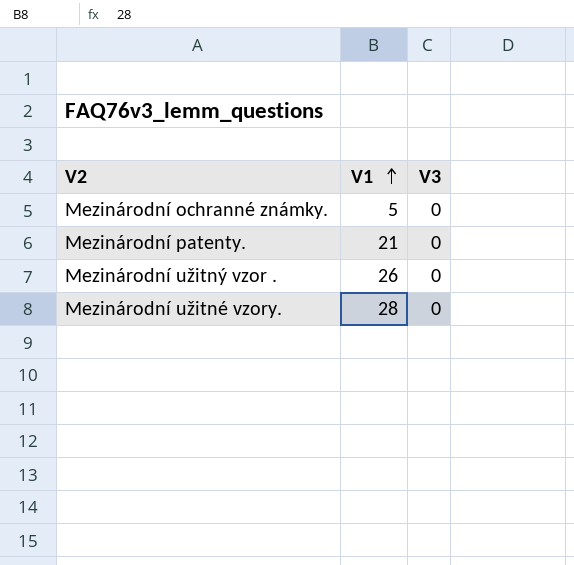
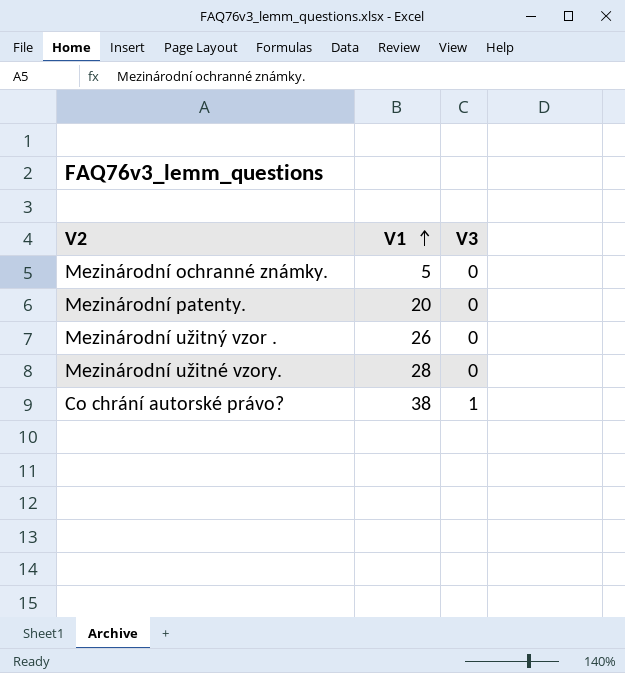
Mezinárodní patenty. | V1: 21 -> 20
row Co chrání autorské právo?: none -> 38 | 1

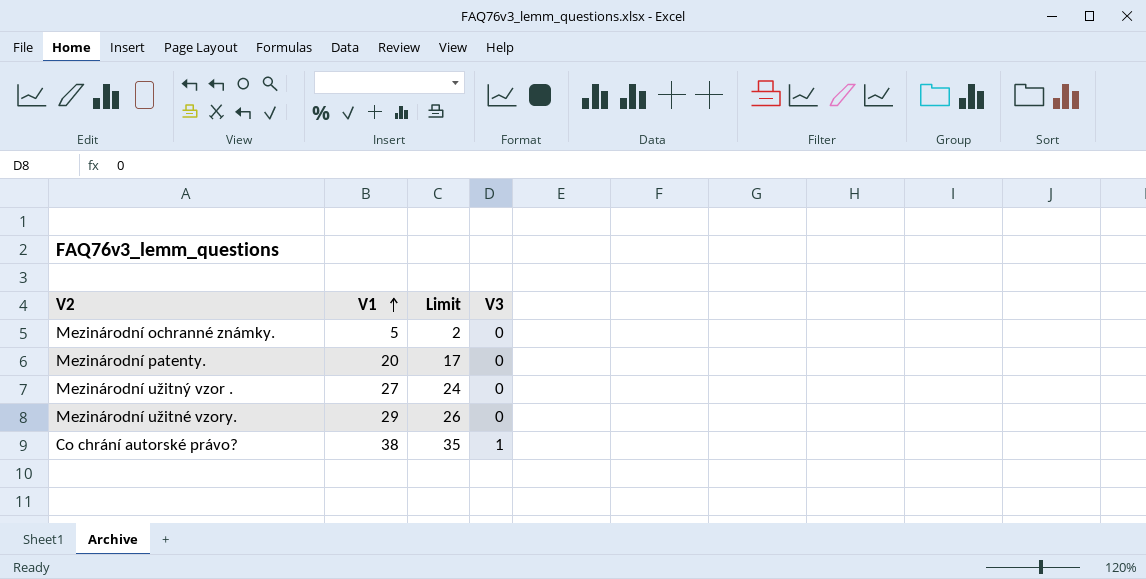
column Limit | formula: none -> [V1] - 3
Mezinárodní užitný vzor . | V1: 26 -> 27
Mezinárodní užitné vzory. | V1: 28 -> 29

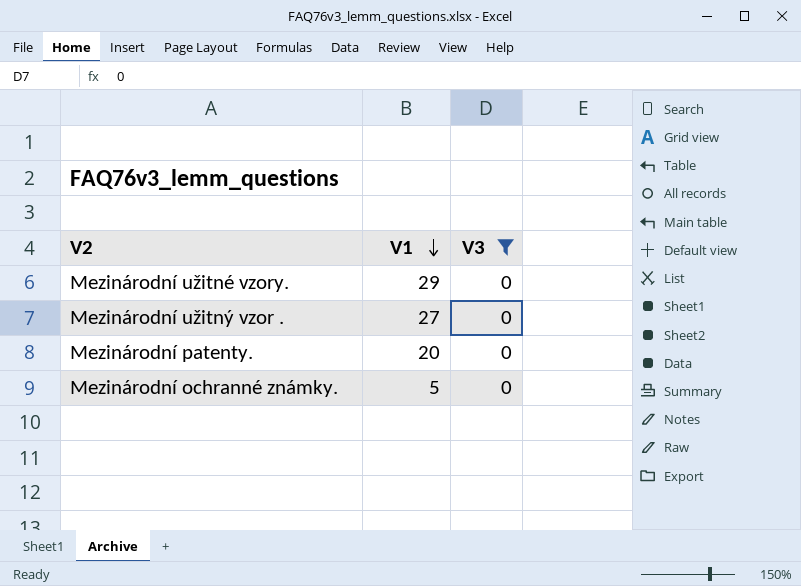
filter: none -> V3 = 0
row order: V1 ascending -> V1 descending
column Limit | formula: [V1] - 3 -> none

